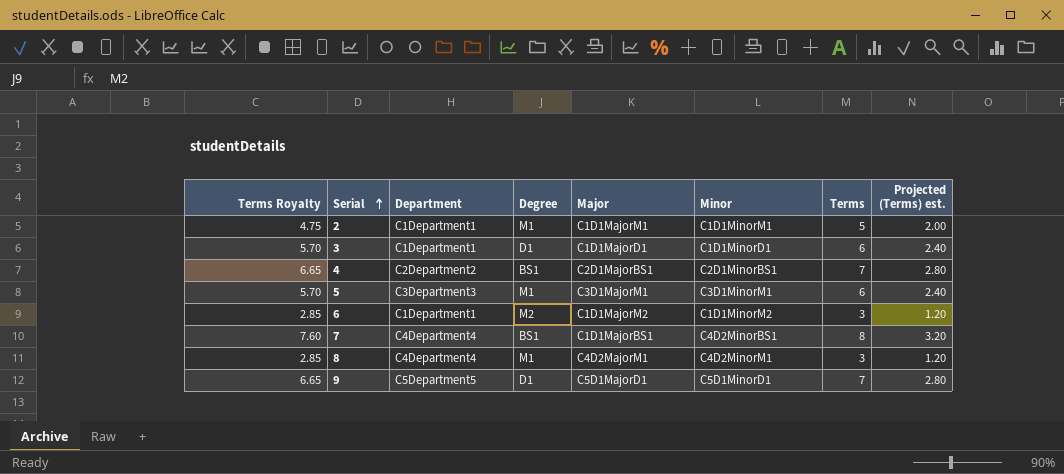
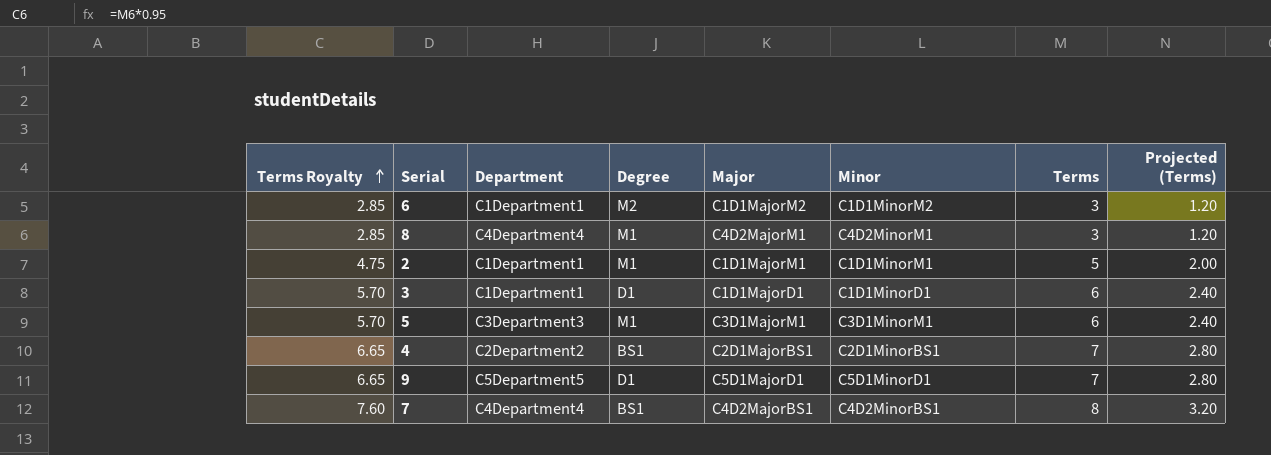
row order: Serial ascending -> Terms Royalty ascending
column name: Projected (Terms) est. -> Projected (Terms)
7 | Major: C1D1MajorBS1 -> C4D2MajorBS1

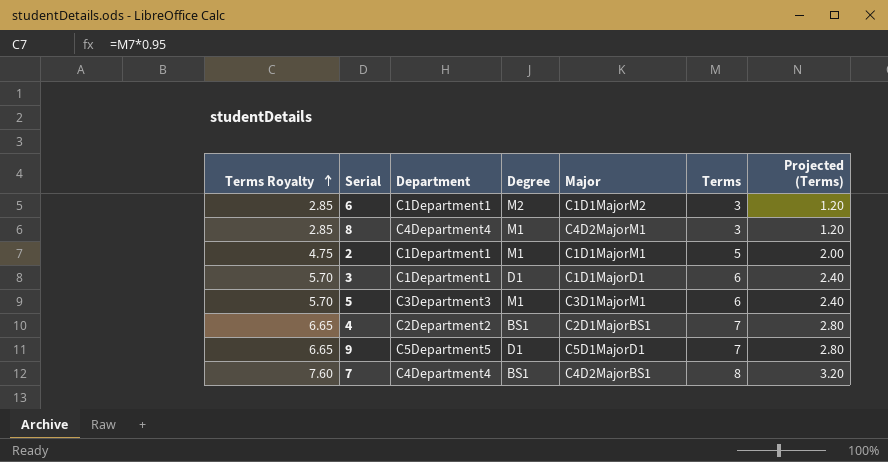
column Minor | position: 6 -> none

